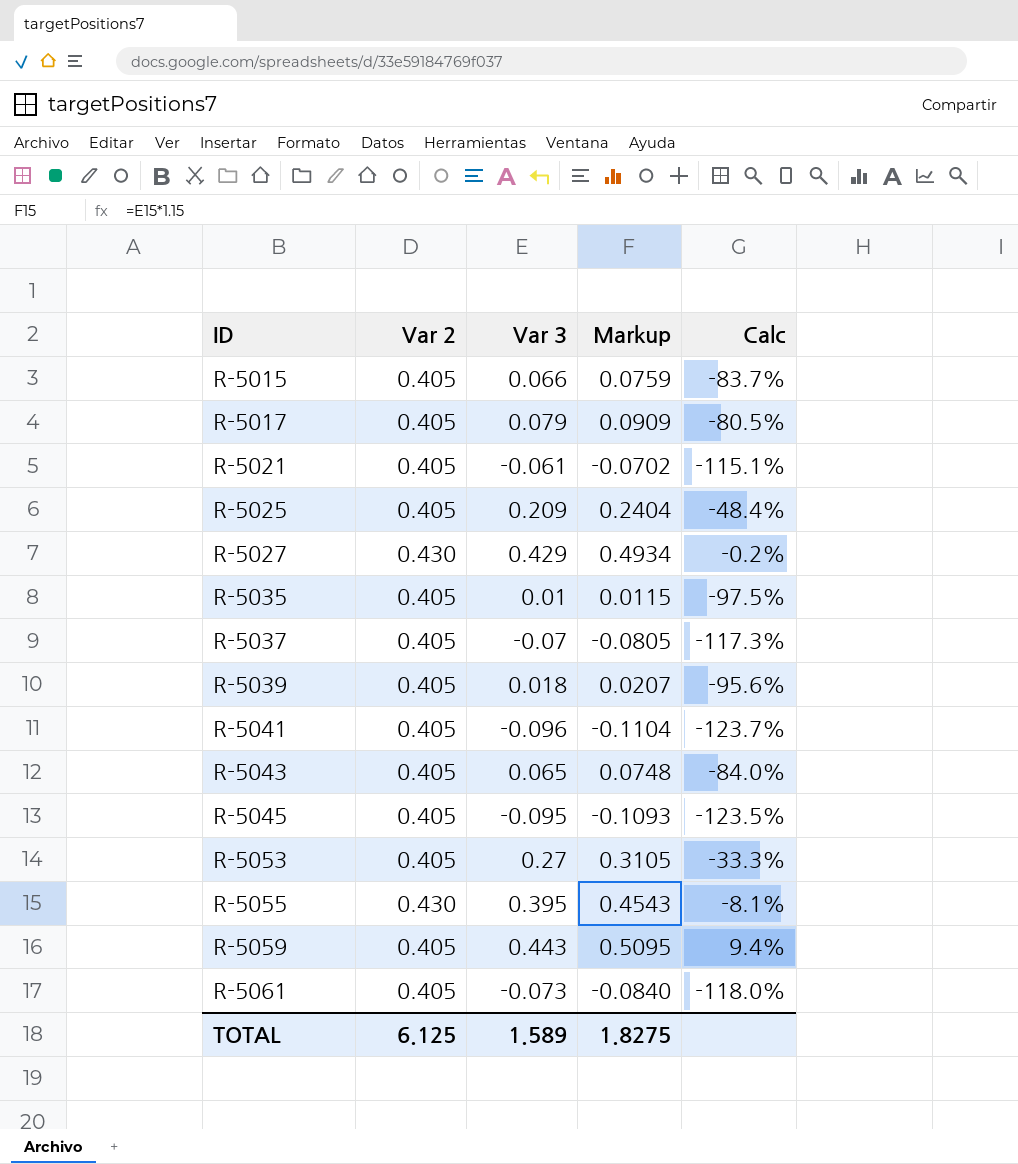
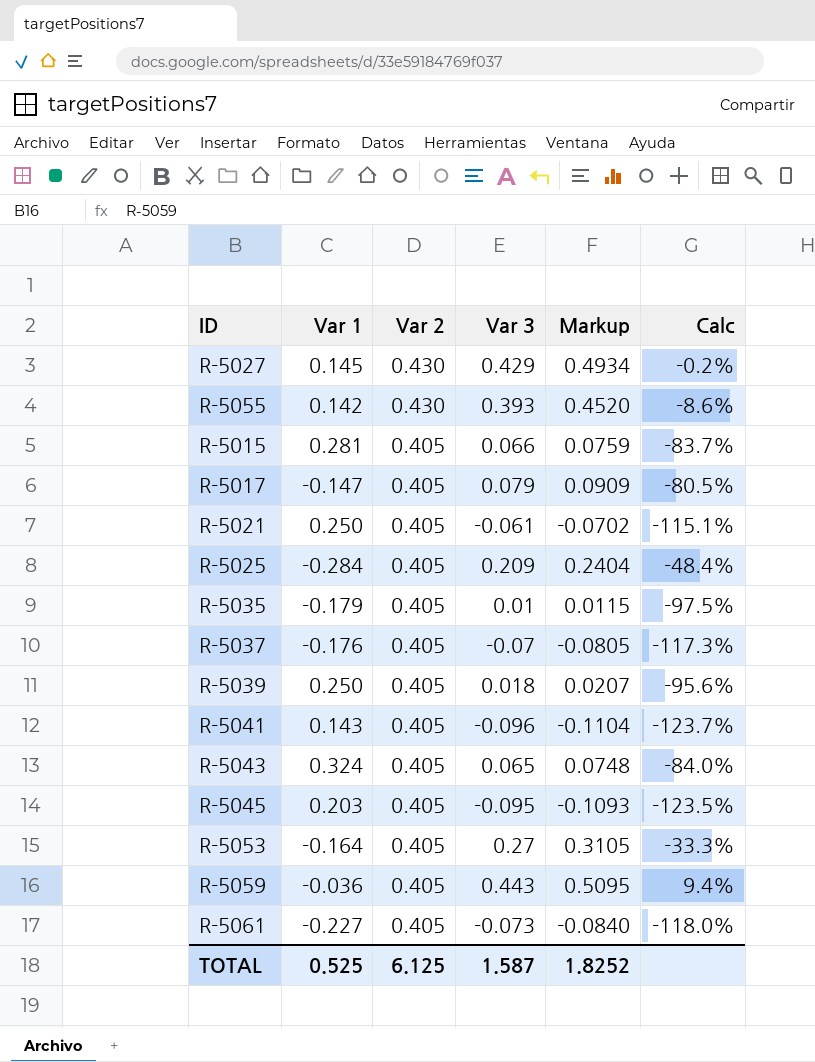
row order: ID ascending -> Var 2 descending
column Var 1 | position: none -> 2
R-5055 | Var 3: 0.395 -> 0.393
R-5055 | Markup: 0.4543 -> 0.4520
R-5055 | Calc: -8.1% -> -8.6%
TOTAL | Var 3: 1.589 -> 1.587
TOTAL | Markup: 1.8275 -> 1.8252

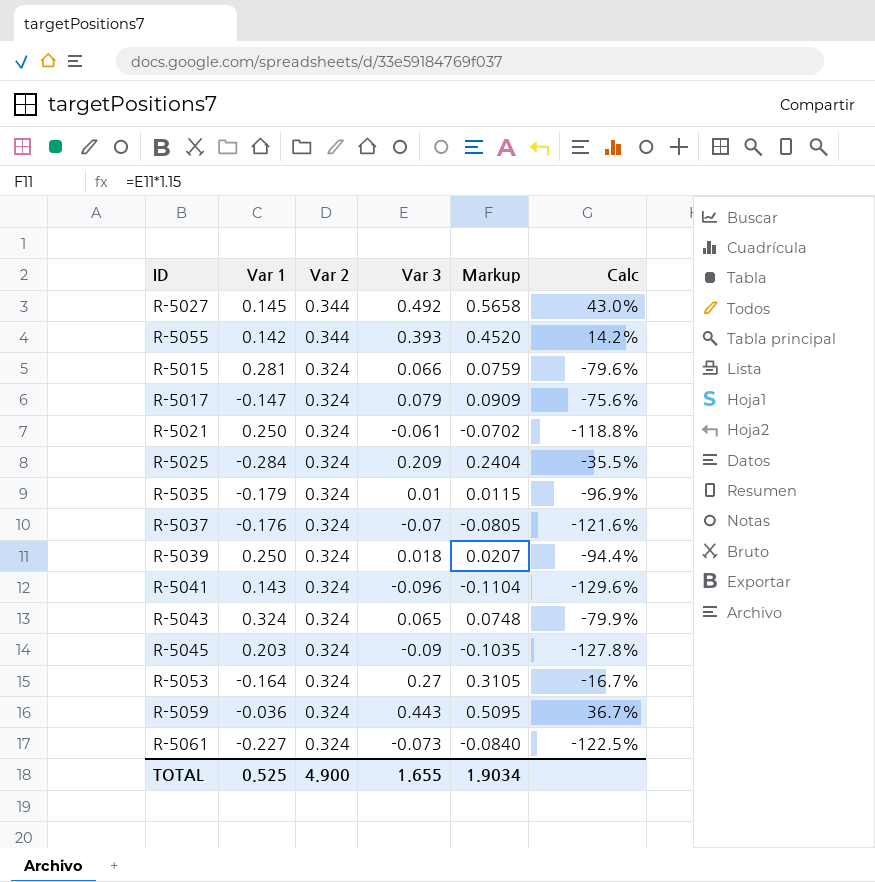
R-5027 | Var 2: 0.430 -> 0.344
R-5027 | Var 3: 0.429 -> 0.492
R-5027 | Markup: 0.4934 -> 0.5658
R-5027 | Calc: -0.2% -> 43.0%
R-5055 | Var 2: 0.430 -> 0.344
R-5055 | Calc: -8.6% -> 14.2%
R-5015 | Var 2: 0.405 -> 0.324
R-5015 | Calc: -83.7% -> -79.6%
R-5017 | Var 2: 0.405 -> 0.324
R-5017 | Calc: -80.5% -> -75.6%
R-5021 | Var 2: 0.405 -> 0.324
R-5021 | Calc: -115.1% -> -118.8%
R-5025 | Var 2: 0.405 -> 0.324
R-5025 | Calc: -48.4% -> -35.5%
R-5035 | Var 2: 0.405 -> 0.324
R-5035 | Calc: -97.5% -> -96.9%
R-5037 | Var 2: 0.405 -> 0.324
R-5037 | Calc: -117.3% -> -121.6%
R-5039 | Var 2: 0.405 -> 0.324
R-5039 | Calc: -95.6% -> -94.4%
R-5041 | Var 2: 0.405 -> 0.324
R-5041 | Calc: -123.7% -> -129.6%
R-5043 | Var 2: 0.405 -> 0.324
R-5043 | Calc: -84.0% -> -79.9%
R-5045 | Var 2: 0.405 -> 0.324
R-5045 | Var 3: -0.095 -> -0.09
R-5045 | Markup: -0.1093 -> -0.1035
R-5045 | Calc: -123.5% -> -127.8%
R-5053 | Var 2: 0.405 -> 0.324
R-5053 | Calc: -33.3% -> -16.7%
R-5059 | Var 2: 0.405 -> 0.324
R-5059 | Calc: 9.4% -> 36.7%
R-5061 | Var 2: 0.405 -> 0.324
R-5061 | Calc: -118.0% -> -122.5%
TOTAL | Var 2: 6.125 -> 4.900
TOTAL | Var 3: 1.587 -> 1.655
TOTAL | Markup: 1.8252 -> 1.9034

